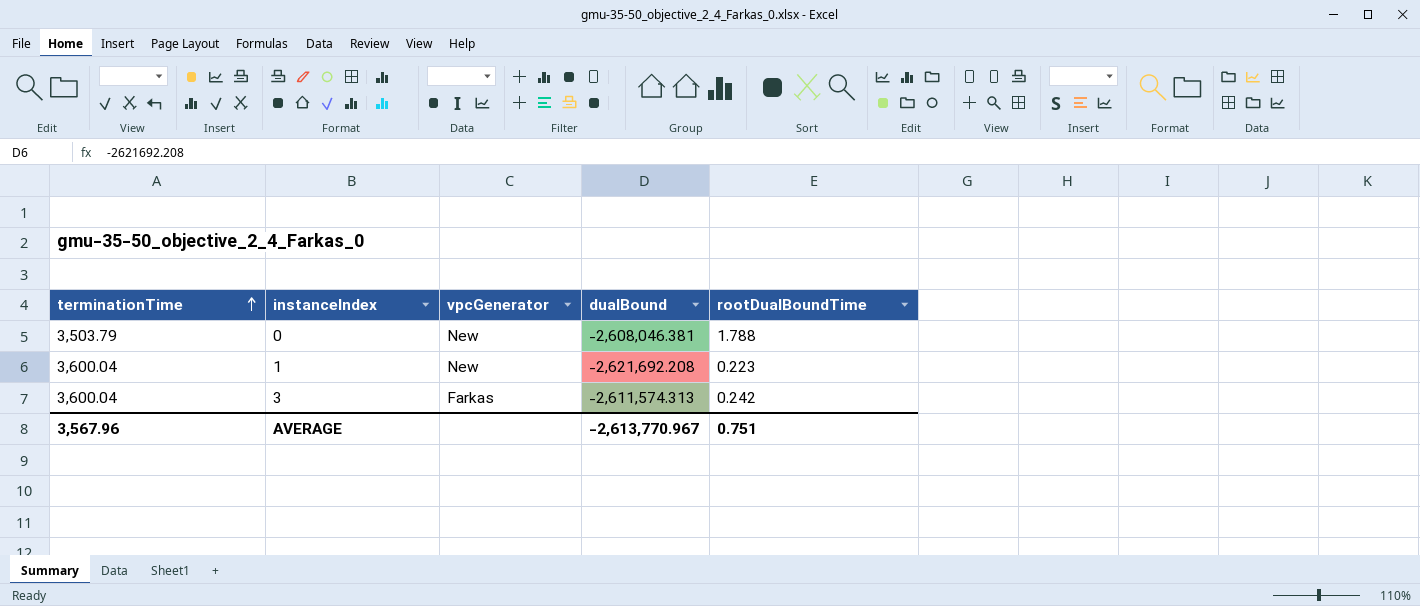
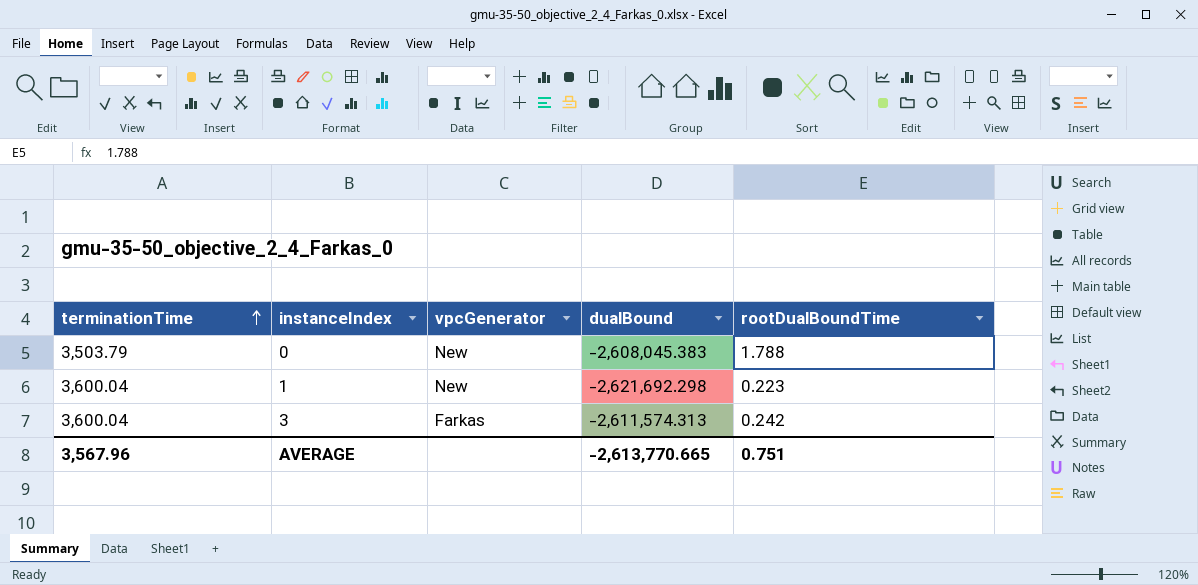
0 | dualBound: -2,608,046.381 -> -2,608,045.383
1 | dualBound: -2,621,692.208 -> -2,621,692.298
AVERAGE | dualBound: -2,613,770.967 -> -2,613,770.665

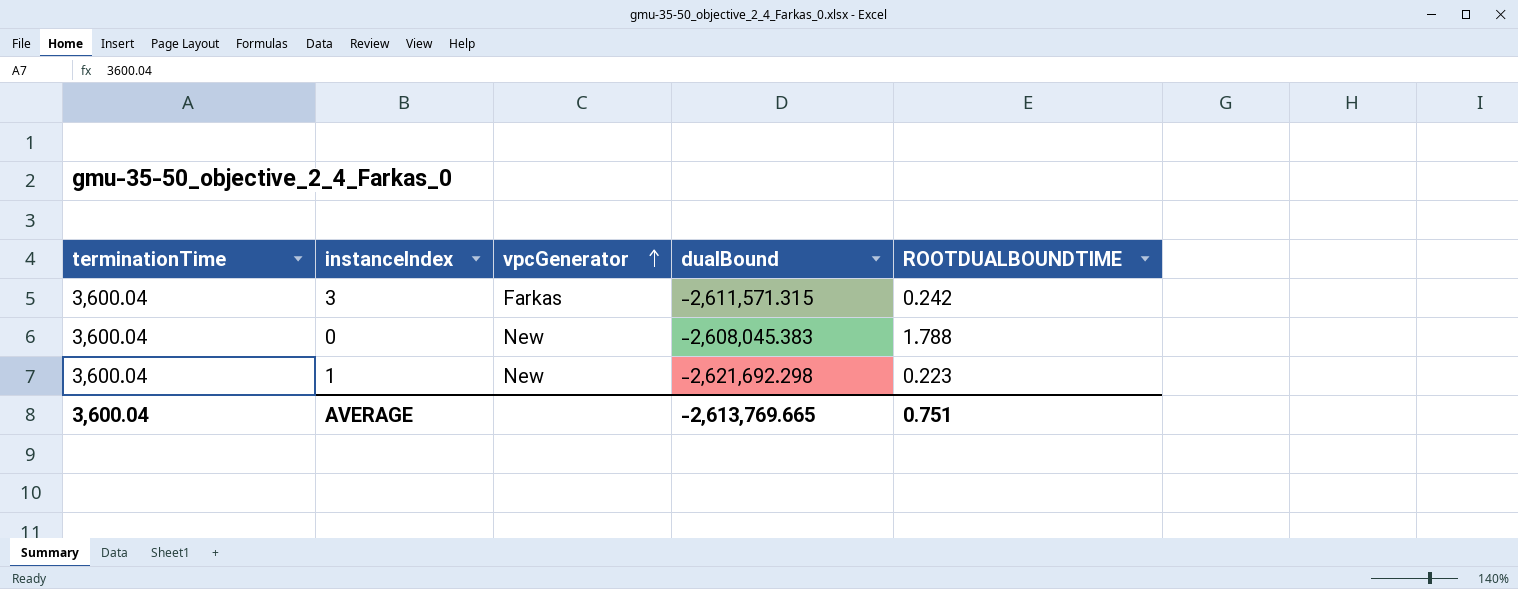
row order: terminationTime ascending -> vpcGenerator ascending
column name: rootDualBoundTime -> ROOTDUALBOUNDTIME
3 | dualBound: -2,611,574.313 -> -2,611,571.315
0 | terminationTime: 3,503.79 -> 3,600.04
AVERAGE | terminationTime: 3,567.96 -> 3,600.04
AVERAGE | dualBound: -2,613,770.665 -> -2,613,769.665

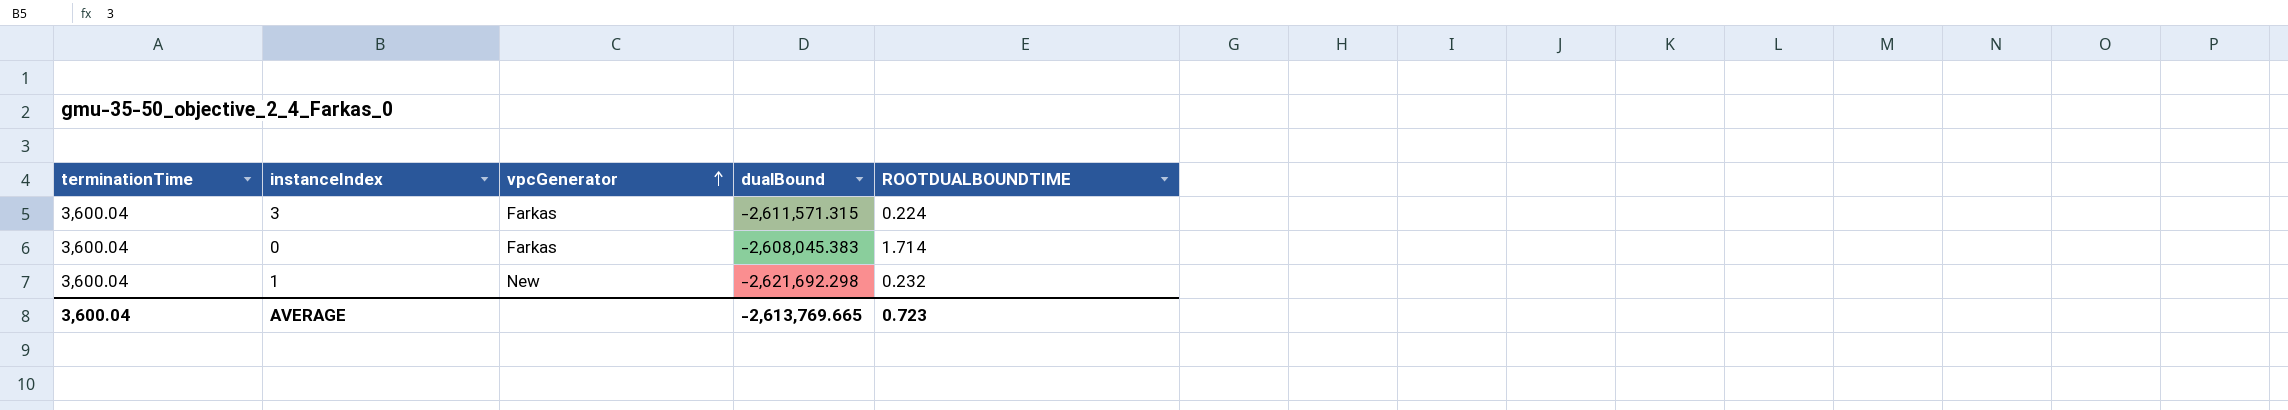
3 | ROOTDUALBOUNDTIME: 0.242 -> 0.224
0 | vpcGenerator: New -> Farkas
0 | ROOTDUALBOUNDTIME: 1.788 -> 1.714
1 | ROOTDUALBOUNDTIME: 0.223 -> 0.232
AVERAGE | ROOTDUALBOUNDTIME: 0.751 -> 0.723

